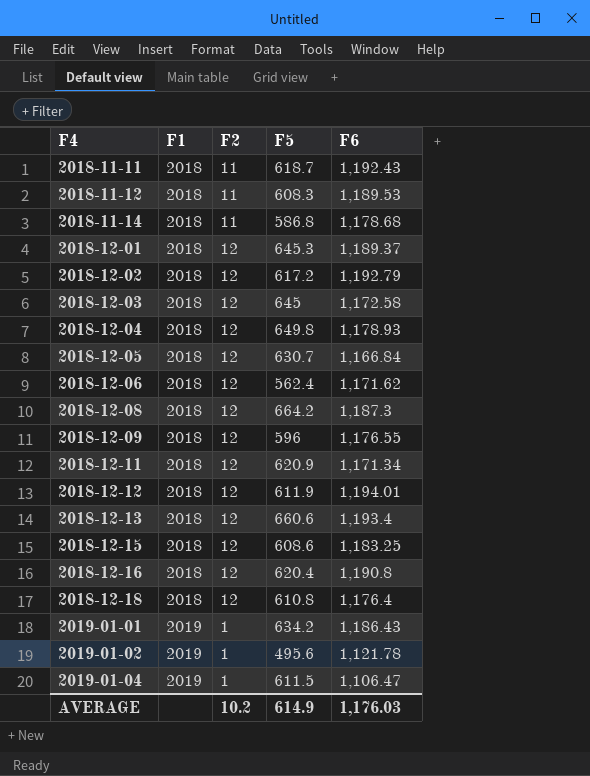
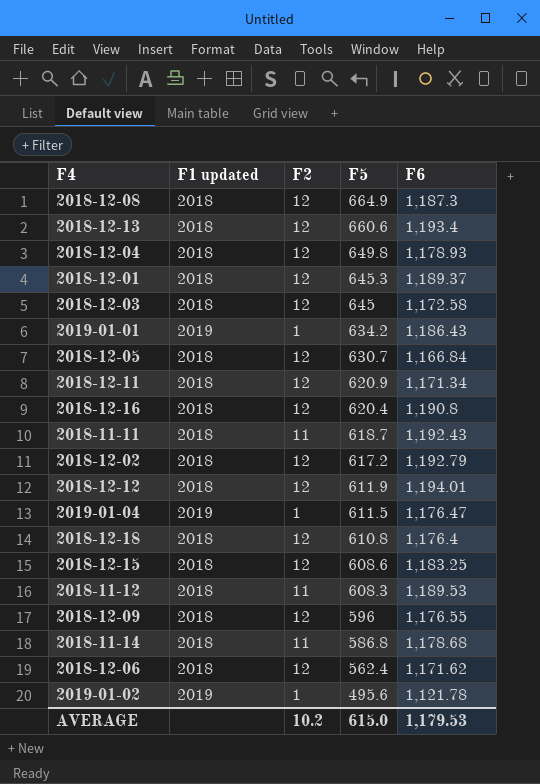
row order: F4 ascending -> F5 descending
column name: F1 -> F1 updated
2018-12-08 | F5: 664.2 -> 664.9
2019-01-04 | F6: 1,106.47 -> 1,176.47
AVERAGE | F5: 614.9 -> 615.0
AVERAGE | F6: 1,176.03 -> 1,179.53

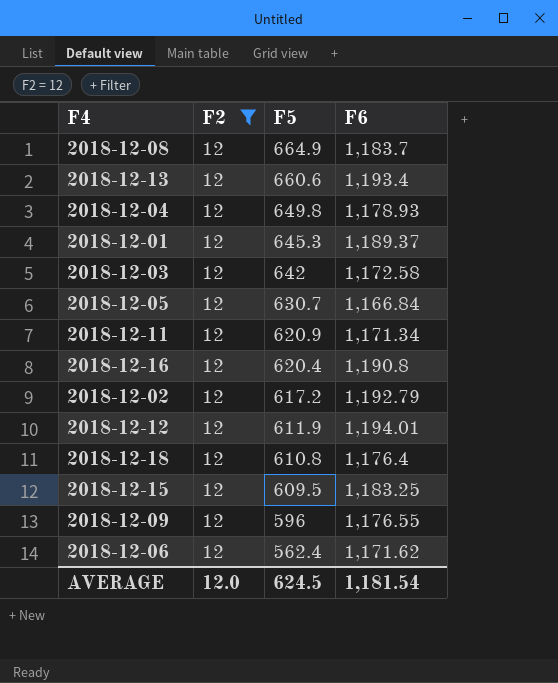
filter: none -> F2 = 12
column F1 updated | position: 2 -> none
2018-12-08 | F6: 1,187.3 -> 1,183.7
2018-12-03 | F5: 645 -> 642
2018-12-15 | F5: 608.6 -> 609.5
AVERAGE | F2: 10.2 -> 12.0
AVERAGE | F5: 615.0 -> 624.5
AVERAGE | F6: 1,179.53 -> 1,181.54

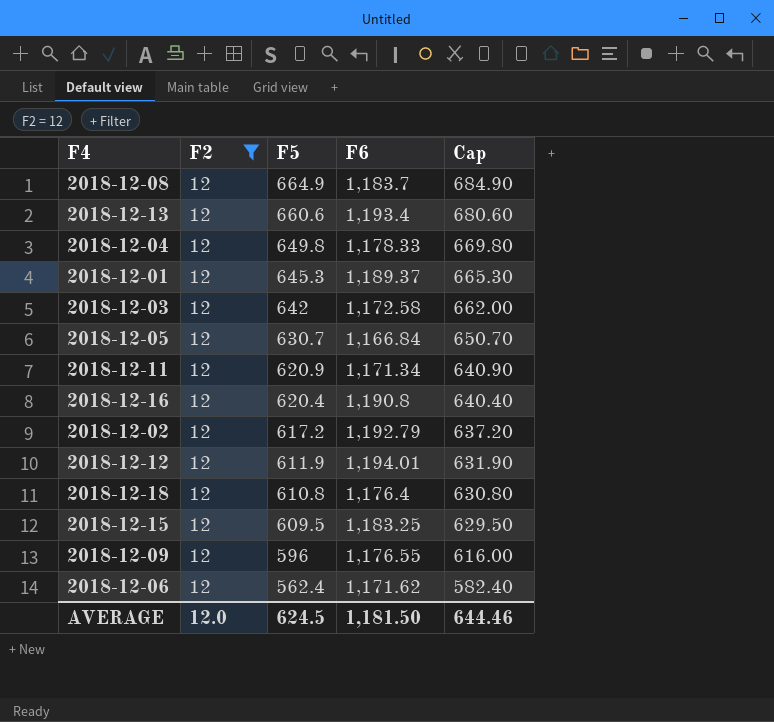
column Cap | formula: none -> [F5] + 20
2018-12-04 | F6: 1,178.93 -> 1,178.33
AVERAGE | F6: 1,181.54 -> 1,181.50

